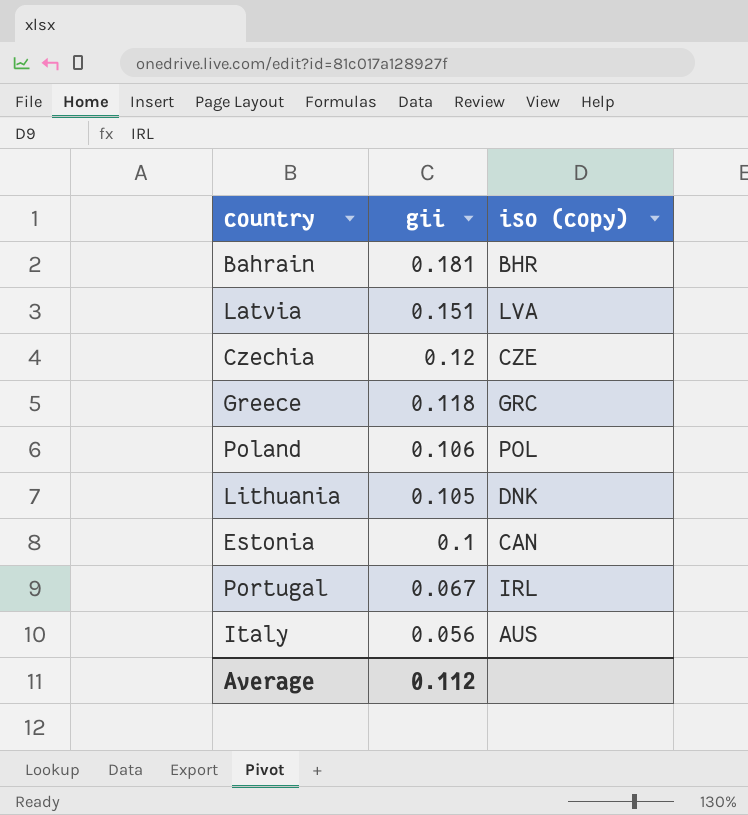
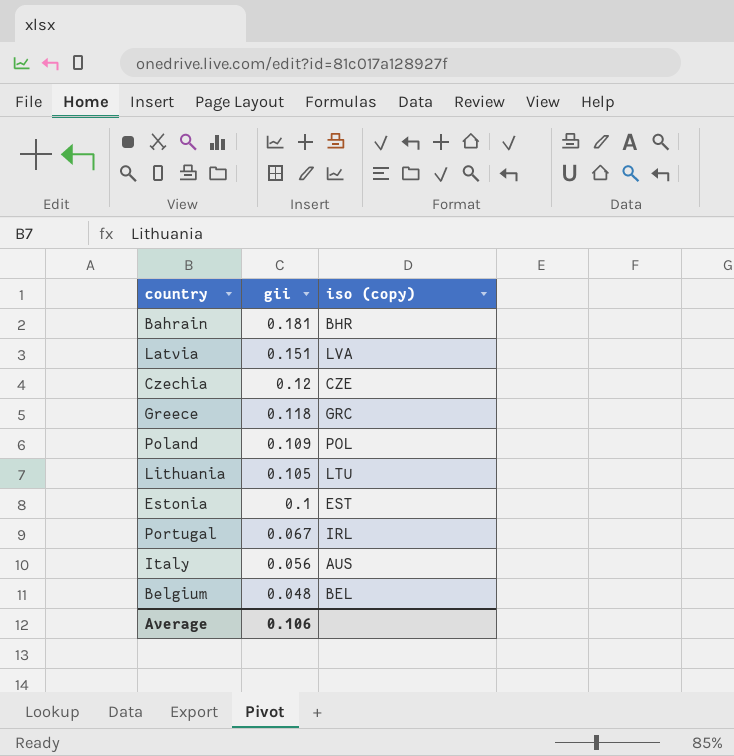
Poland | gii: 0.106 -> 0.109
Lithuania | iso (copy): DNK -> LTU
Estonia | iso (copy): CAN -> EST
row Belgium: none -> 0.048 | BEL
Average | gii: 0.112 -> 0.106

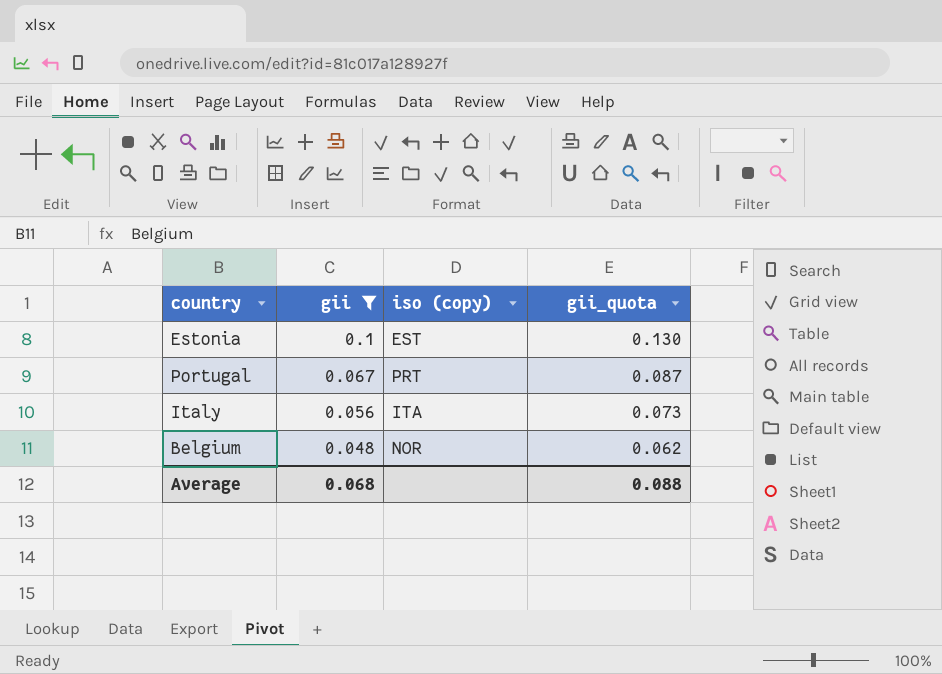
filter: none -> gii <= 0.1
column gii_quota | formula: none -> [gii] * 1.3
Portugal | iso (copy): IRL -> PRT
Italy | iso (copy): AUS -> ITA
Belgium | iso (copy): BEL -> NOR
Average | gii: 0.106 -> 0.068

